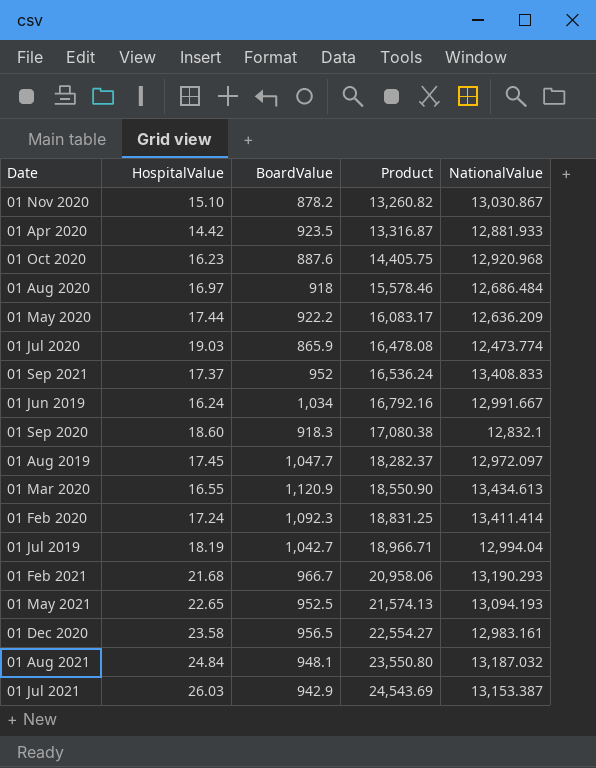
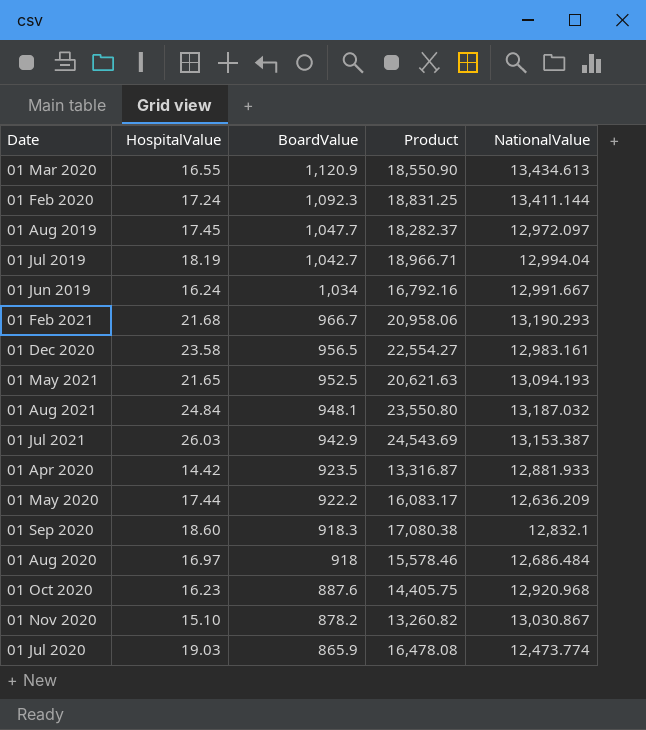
row order: Product ascending -> BoardValue descending
row 01 Sep 2021: 17.37 | 952 | 16,536.24 | 13,408.833 -> none
01 Feb 2020 | NationalValue: 13,411.414 -> 13,411.144
01 May 2021 | HospitalValue: 22.65 -> 21.65
01 May 2021 | Product: 21,574.13 -> 20,621.63

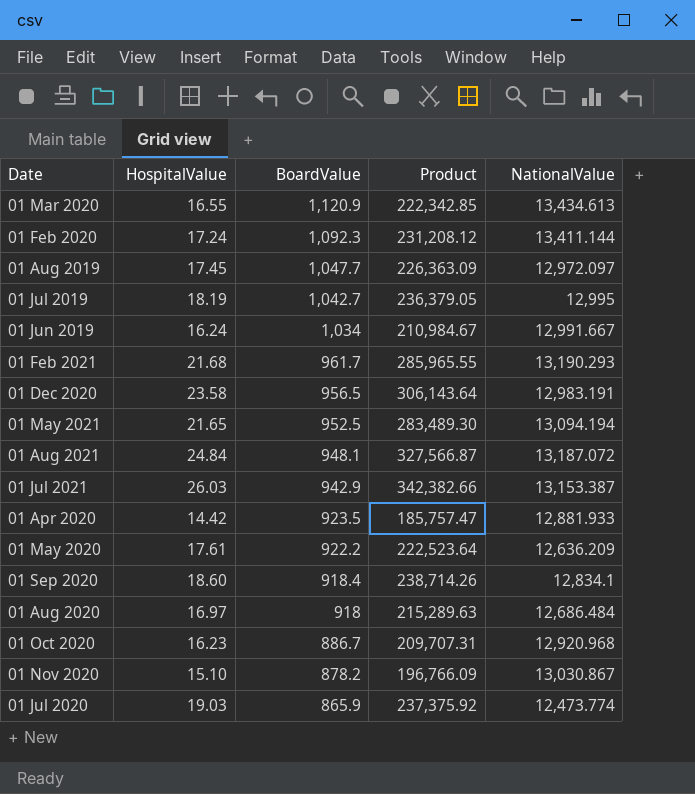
column Product | formula: [HospitalValue] * [BoardValue] -> [HospitalValue] * [NationalValue]
01 Jul 2019 | NationalValue: 12,994.04 -> 12,995
01 Feb 2021 | BoardValue: 966.7 -> 961.7
01 Dec 2020 | NationalValue: 12,983.161 -> 12,983.191
01 May 2021 | NationalValue: 13,094.193 -> 13,094.194
01 Aug 2021 | NationalValue: 13,187.032 -> 13,187.072
01 May 2020 | HospitalValue: 17.44 -> 17.61
01 Sep 2020 | BoardValue: 918.3 -> 918.4
01 Sep 2020 | NationalValue: 12,832.1 -> 12,834.1
01 Oct 2020 | BoardValue: 887.6 -> 886.7

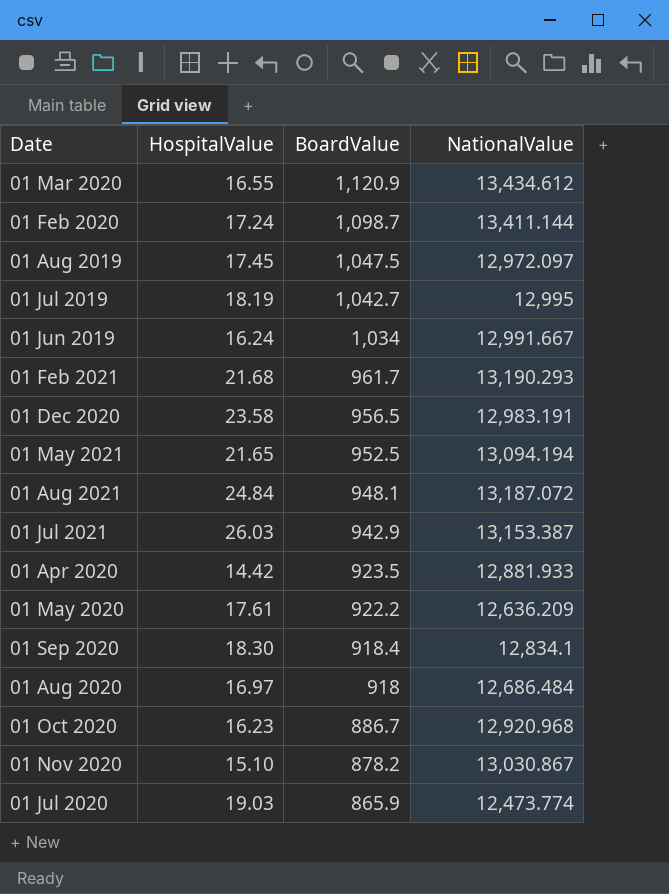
column Product | formula: [HospitalValue] * [NationalValue] -> none
01 Mar 2020 | NationalValue: 13,434.613 -> 13,434.612
01 Feb 2020 | BoardValue: 1,092.3 -> 1,098.7
01 Aug 2019 | BoardValue: 1,047.7 -> 1,047.5
01 Sep 2020 | HospitalValue: 18.60 -> 18.30

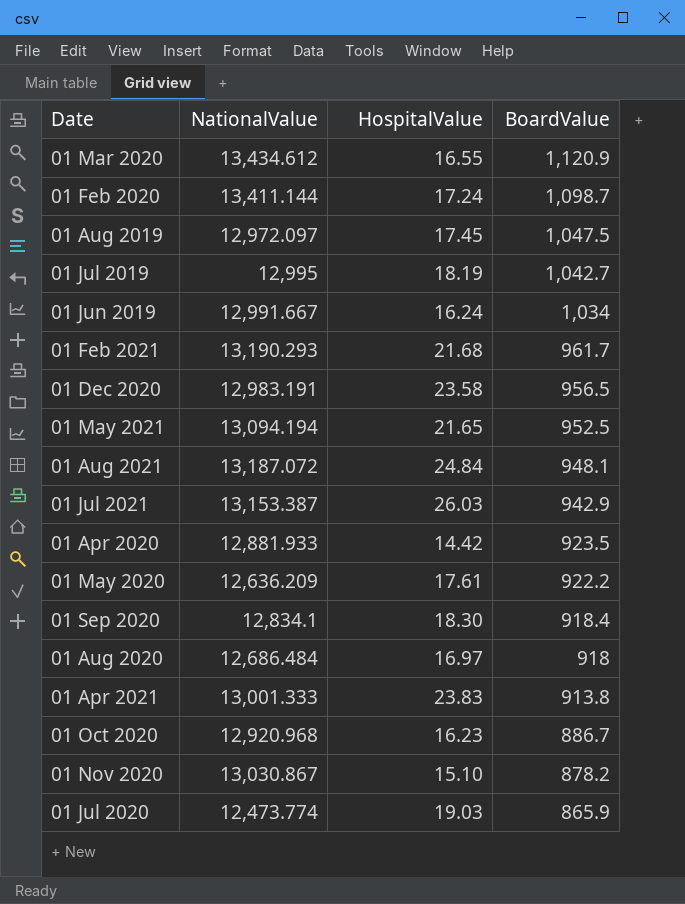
column NationalValue | position: 4 -> 2
row 01 Apr 2021: none -> 13,001.333 | 23.83 | 913.8

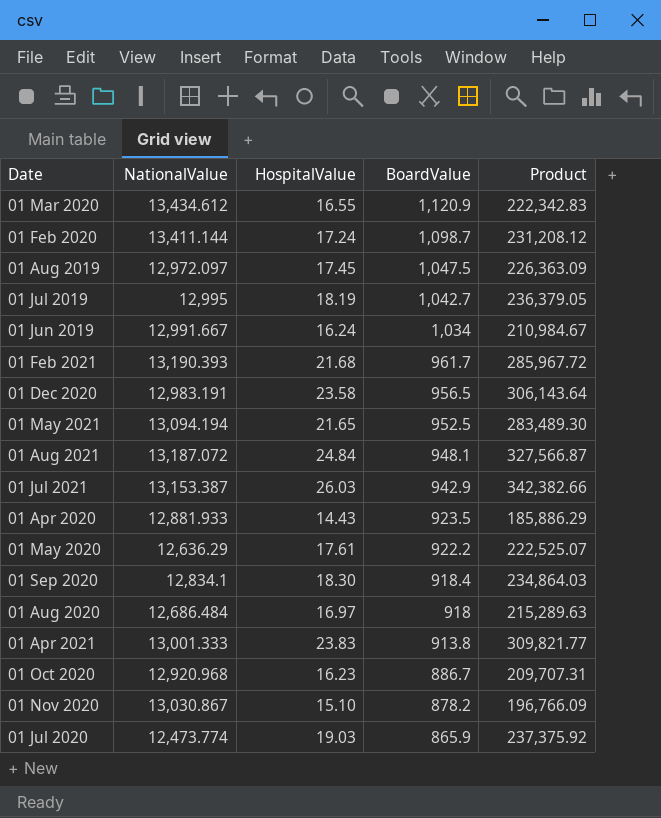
column Product | formula: none -> [NationalValue] * [HospitalValue]
01 Feb 2021 | NationalValue: 13,190.293 -> 13,190.393
01 Apr 2020 | HospitalValue: 14.42 -> 14.43
01 May 2020 | NationalValue: 12,636.209 -> 12,636.29

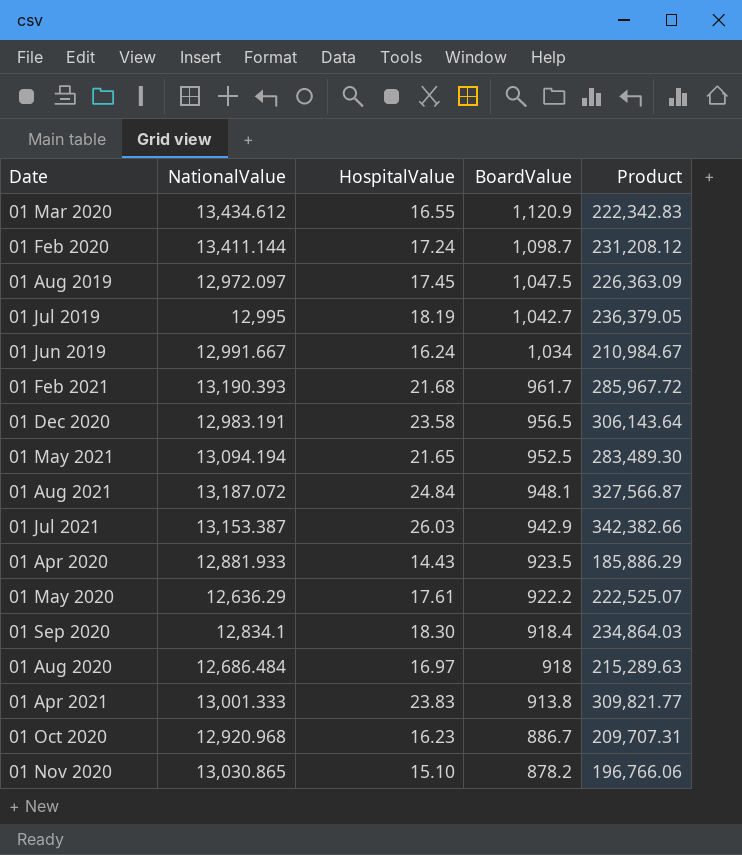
row 01 Jul 2020: 12,473.774 | 19.03 | 865.9 | 237,375.92 -> none
01 Nov 2020 | NationalValue: 13,030.867 -> 13,030.865
01 Nov 2020 | Product: 196,766.09 -> 196,766.06

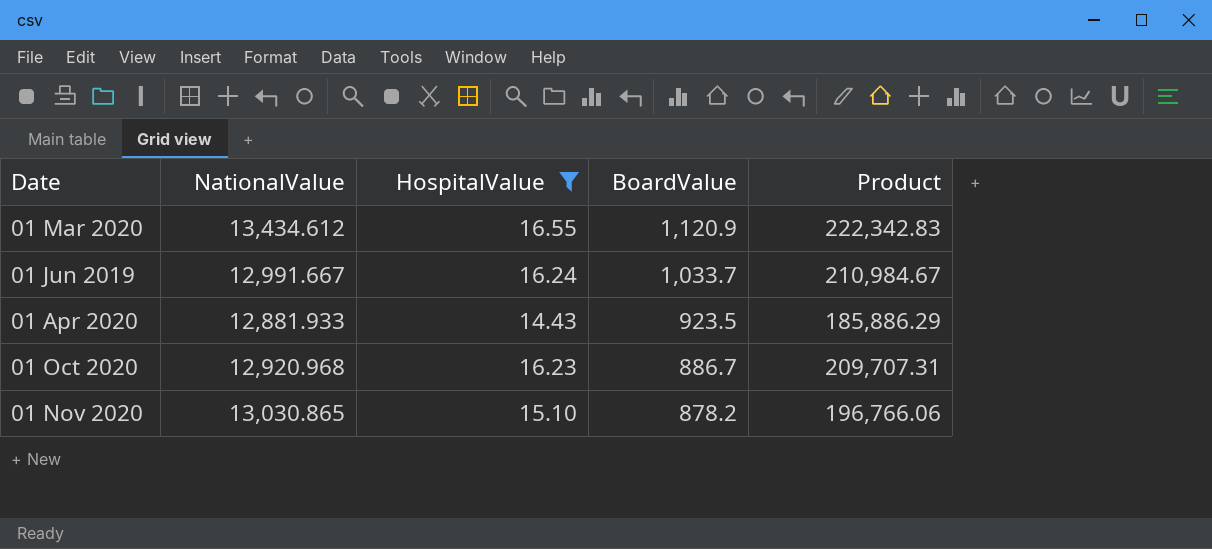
filter: none -> HospitalValue <= 16.55
01 Jun 2019 | BoardValue: 1,034 -> 1,033.7

